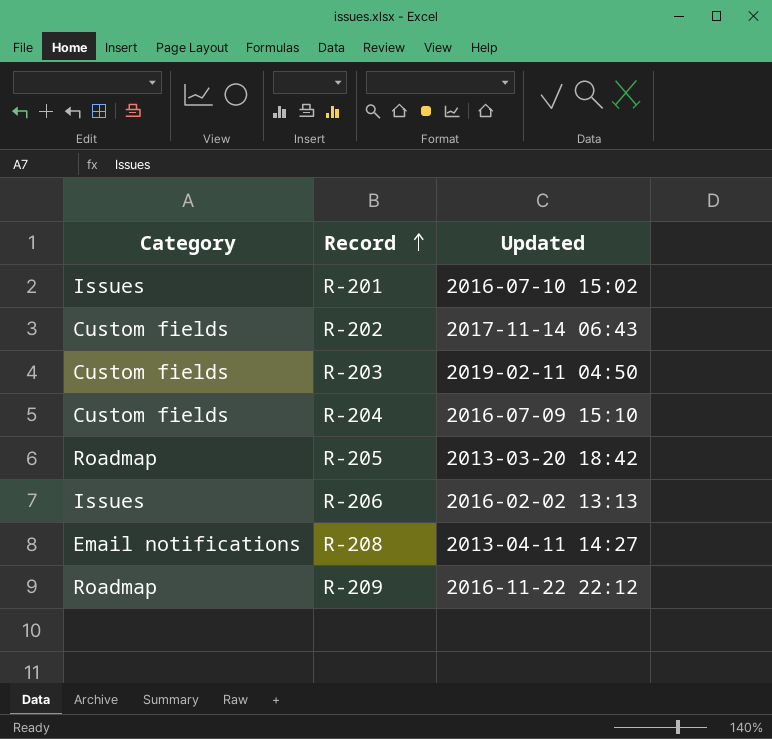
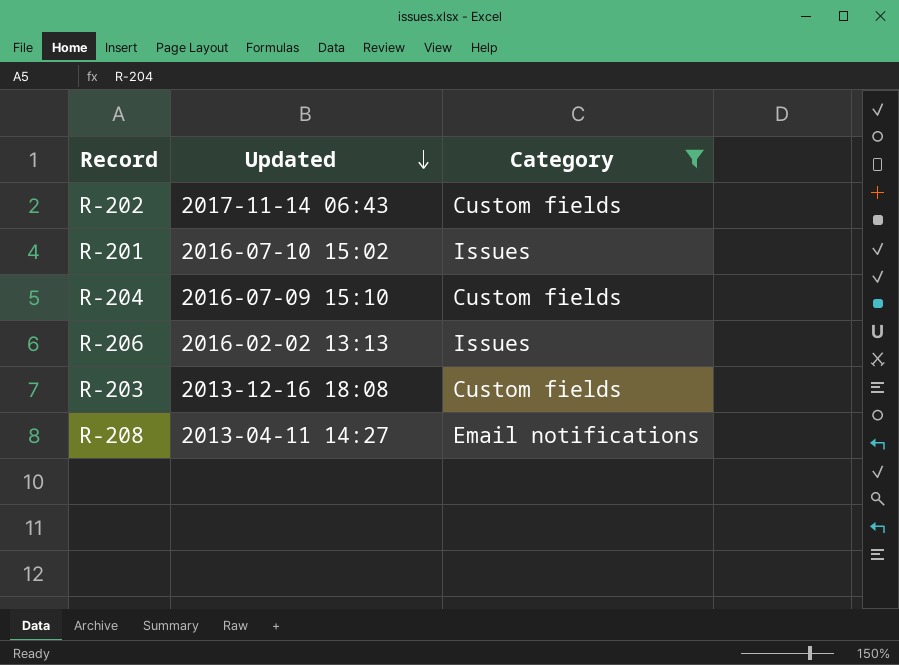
filter: none -> Category != Roadmap
row order: Record ascending -> Updated descending
column Category | position: 1 -> 3
R-203 | Updated: 2019-02-11 04:50 -> 2013-12-16 18:08

